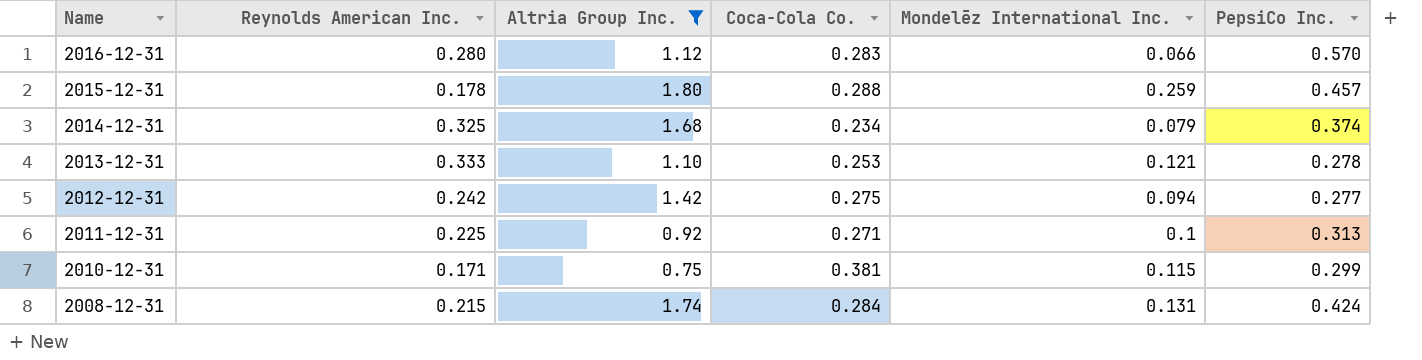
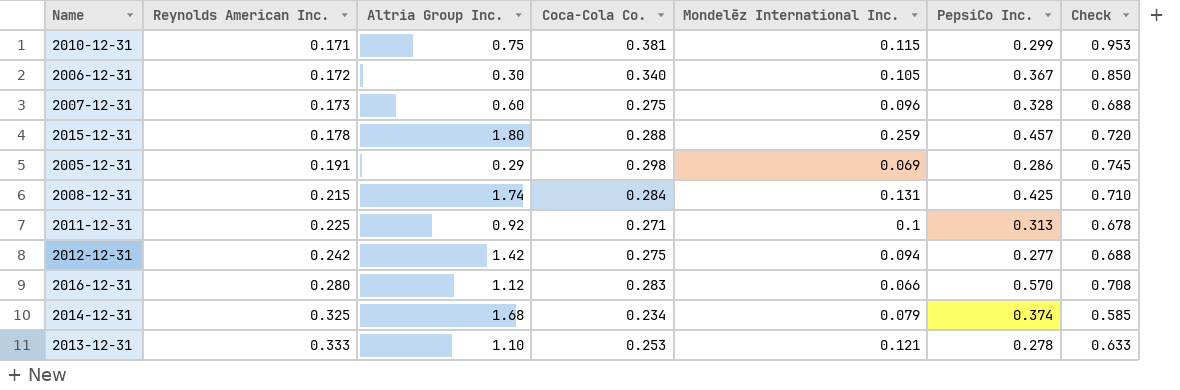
filter: Altria Group Inc. >= 0.75 -> none
row order: Name descending -> Reynolds American Inc. ascending
column Check | formula: none -> [Coca-Cola Co.] * 2.5
2008-12-31 | PepsiCo Inc.: 0.424 -> 0.425

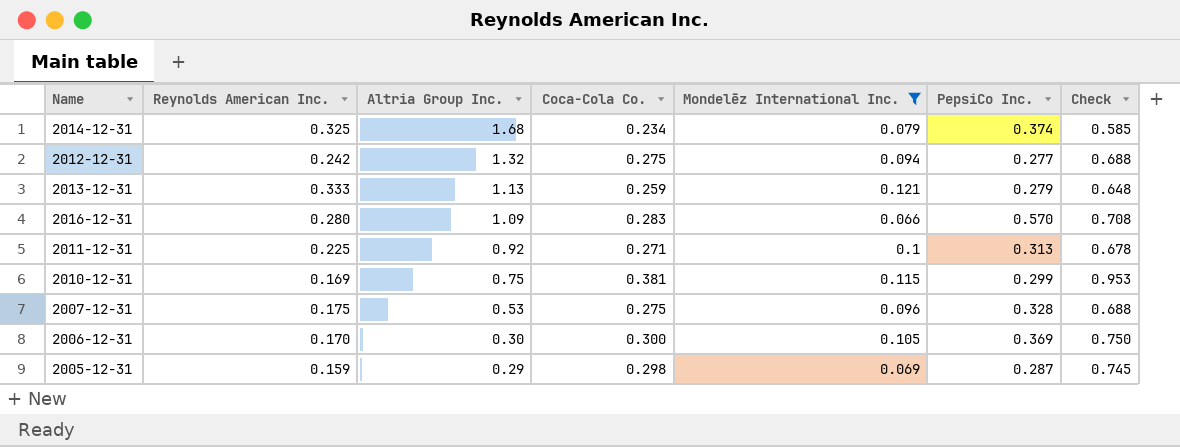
filter: none -> Mondelēz International Inc. <= 0.121
row order: Reynolds American Inc. ascending -> Altria Group Inc. descending
2012-12-31 | Altria Group Inc.: 1.42 -> 1.32
2013-12-31 | Altria Group Inc.: 1.10 -> 1.13
2013-12-31 | Coca-Cola Co.: 0.253 -> 0.259
2013-12-31 | PepsiCo Inc.: 0.278 -> 0.279
2013-12-31 | Check: 0.633 -> 0.648
2016-12-31 | Altria Group Inc.: 1.12 -> 1.09
2010-12-31 | Reynolds American Inc.: 0.171 -> 0.169
2007-12-31 | Reynolds American Inc.: 0.173 -> 0.175
2007-12-31 | Altria Group Inc.: 0.60 -> 0.53
2006-12-31 | Reynolds American Inc.: 0.172 -> 0.170
2006-12-31 | Coca-Cola Co.: 0.340 -> 0.300
2006-12-31 | PepsiCo Inc.: 0.367 -> 0.369
2006-12-31 | Check: 0.850 -> 0.750
2005-12-31 | Reynolds American Inc.: 0.191 -> 0.159
2005-12-31 | PepsiCo Inc.: 0.286 -> 0.287

